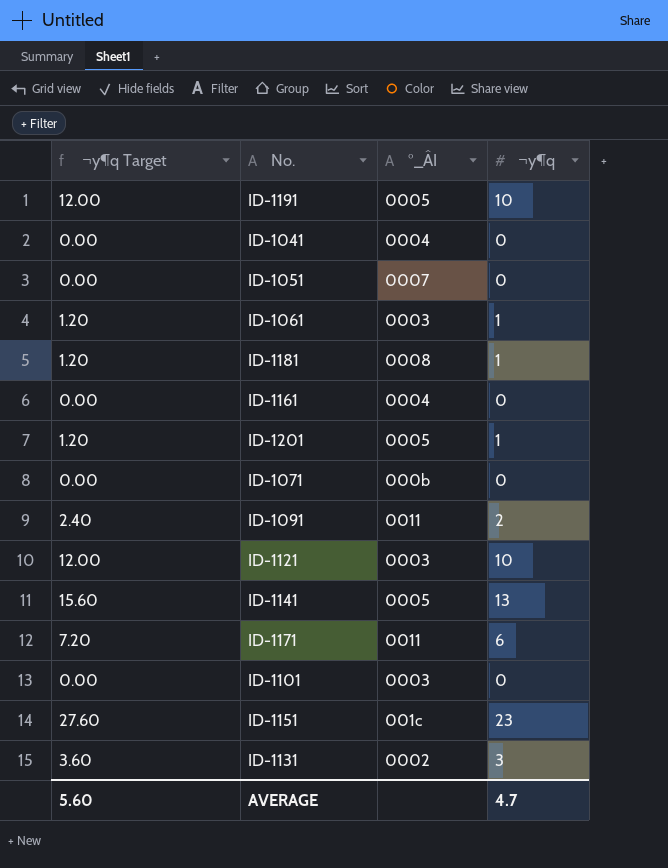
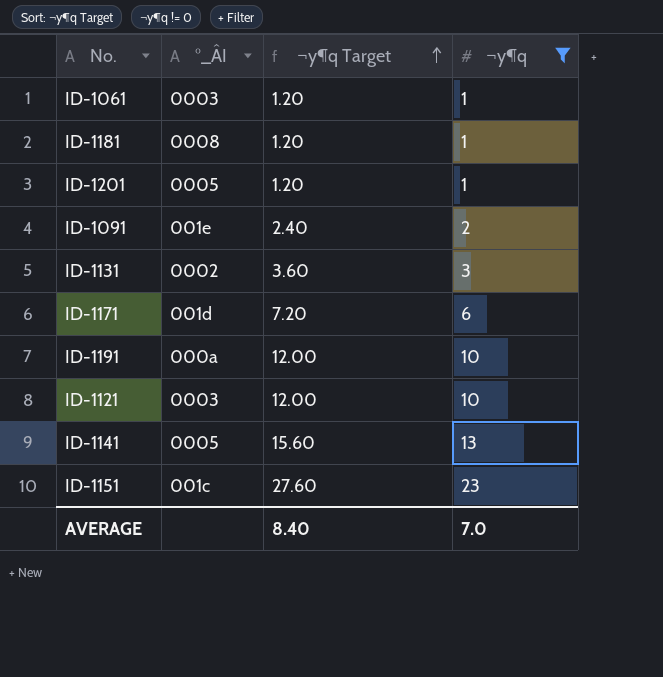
filter: none -> ¬y¶q != 0
row order: none -> ¬y¶q Target ascending
column ¬y¶q Target | position: 1 -> 3
ID-1091 | °_ÂI: 0011 -> 001e
ID-1171 | °_ÂI: 0011 -> 001d
ID-1191 | °_ÂI: 0005 -> 000a
AVERAGE | ¬y¶q Target: 5.60 -> 8.40
AVERAGE | ¬y¶q: 4.7 -> 7.0

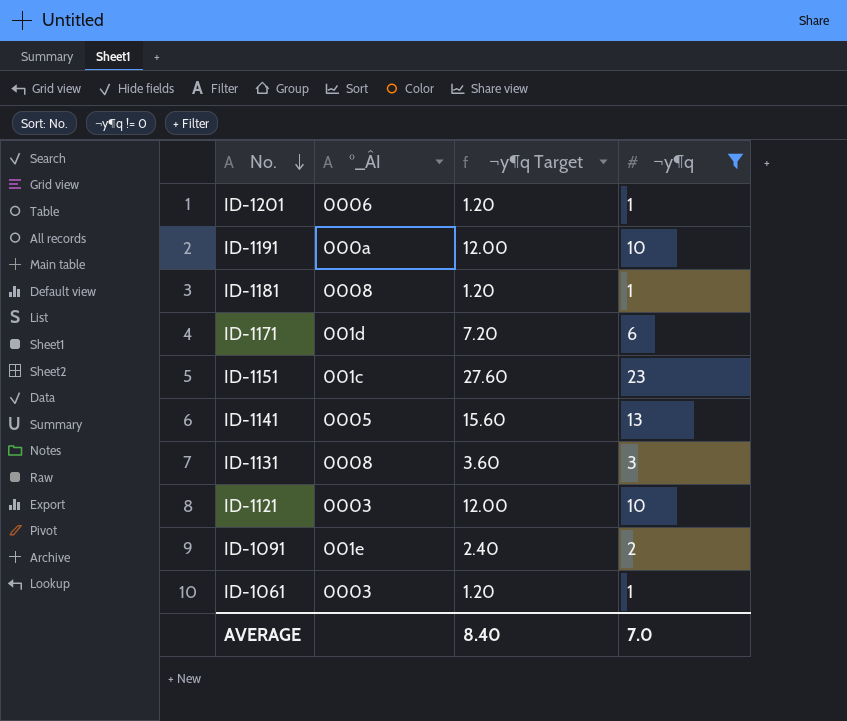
row order: ¬y¶q Target ascending -> No. descending
ID-1201 | °_ÂI: 0005 -> 0006
ID-1131 | °_ÂI: 0002 -> 0008

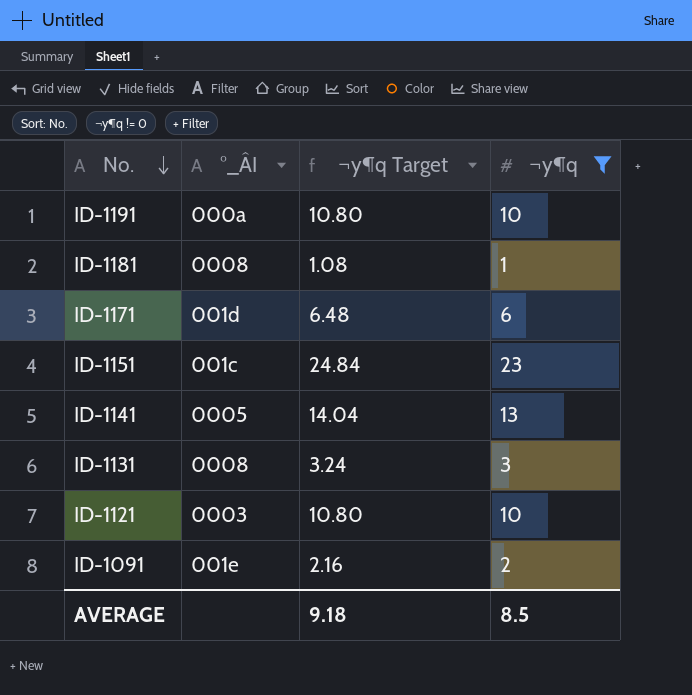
column ¬y¶q Target | formula: [¬y¶q] * 1.2 -> [¬y¶q] * 1.08
row ID-1201: 0006 | 1.20 | 1 -> none
row ID-1061: 0003 | 1.20 | 1 -> none
AVERAGE | ¬y¶q Target: 8.40 -> 9.18
AVERAGE | ¬y¶q: 7.0 -> 8.5

